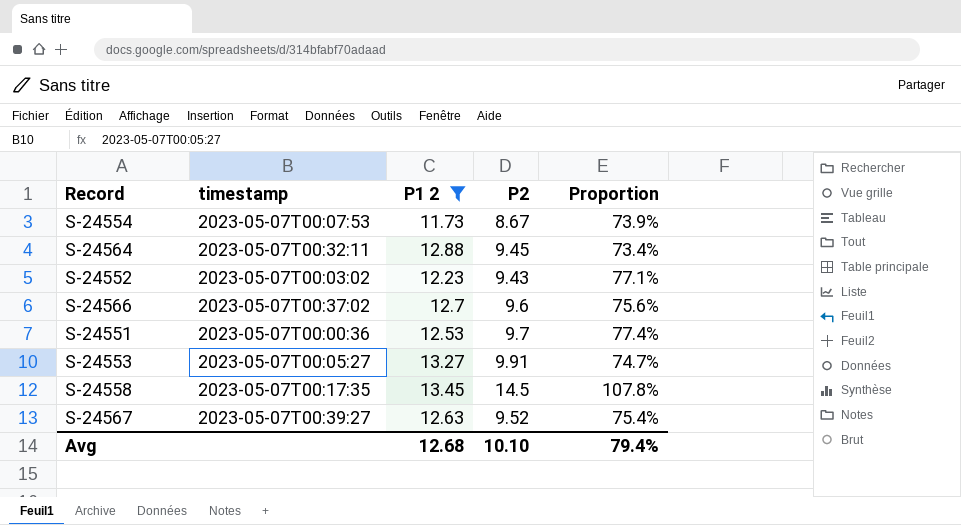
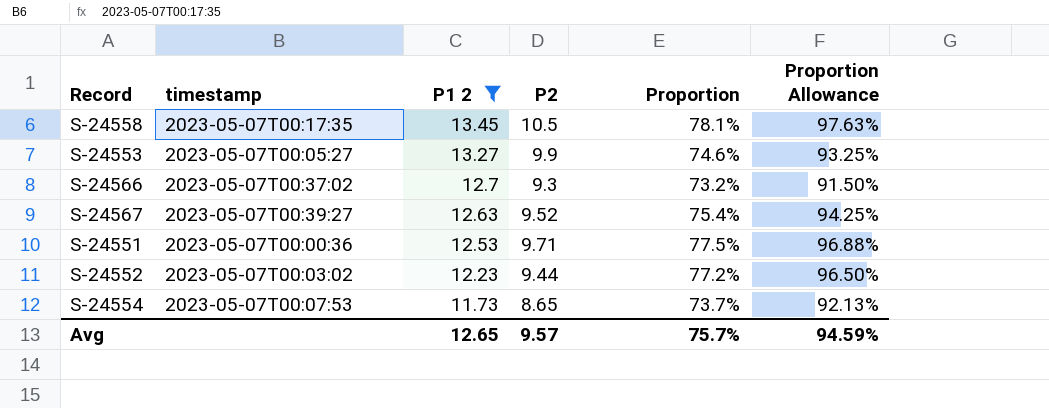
row order: none -> P1 2 descending
column Proportion Allowance | formula: none -> [Proportion] * 1.25
row S-24564: 2023-05-07T00:32:11 | 12.88 | 9.45 | 73.4% -> none
S-24558 | P2: 14.5 -> 10.5
S-24558 | Proportion: 107.8% -> 78.1%
S-24553 | P2: 9.91 -> 9.9
S-24553 | Proportion: 74.7% -> 74.6%
S-24566 | P2: 9.6 -> 9.3
S-24566 | Proportion: 75.6% -> 73.2%
S-24551 | P2: 9.7 -> 9.71
S-24551 | Proportion: 77.4% -> 77.5%
S-24552 | P2: 9.43 -> 9.44
S-24552 | Proportion: 77.1% -> 77.2%
S-24554 | P2: 8.67 -> 8.65
S-24554 | Proportion: 73.9% -> 73.7%
Avg | P1 2: 12.68 -> 12.65
Avg | P2: 10.10 -> 9.57
Avg | Proportion: 79.4% -> 75.7%

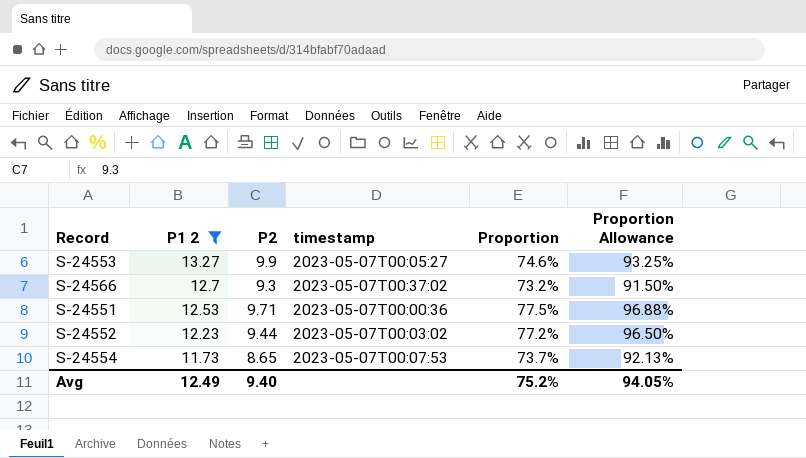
column timestamp | position: 2 -> 4
row S-24558: 2023-05-07T00:17:35 | 13.45 | 10.5 | 78.1% | 97.63% -> none
row S-24567: 2023-05-07T00:39:27 | 12.63 | 9.52 | 75.4% | 94.25% -> none
Avg | P1 2: 12.65 -> 12.49
Avg | P2: 9.57 -> 9.40
Avg | Proportion: 75.7% -> 75.2%
Avg | Proportion Allowance: 94.59% -> 94.05%

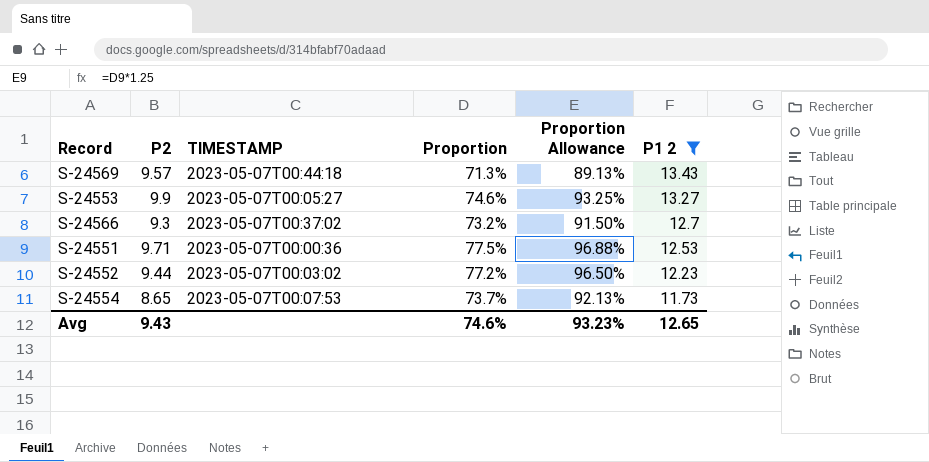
column name: timestamp -> TIMESTAMP
column P1 2 | position: 2 -> 6
row S-24569: none -> 9.57 | 2023-05-07T00:44:18 | 71.3% | 89.13% | 13.43
Avg | P2: 9.40 -> 9.43
Avg | Proportion: 75.2% -> 74.6%
Avg | Proportion Allowance: 94.05% -> 93.23%
Avg | P1 2: 12.49 -> 12.65

